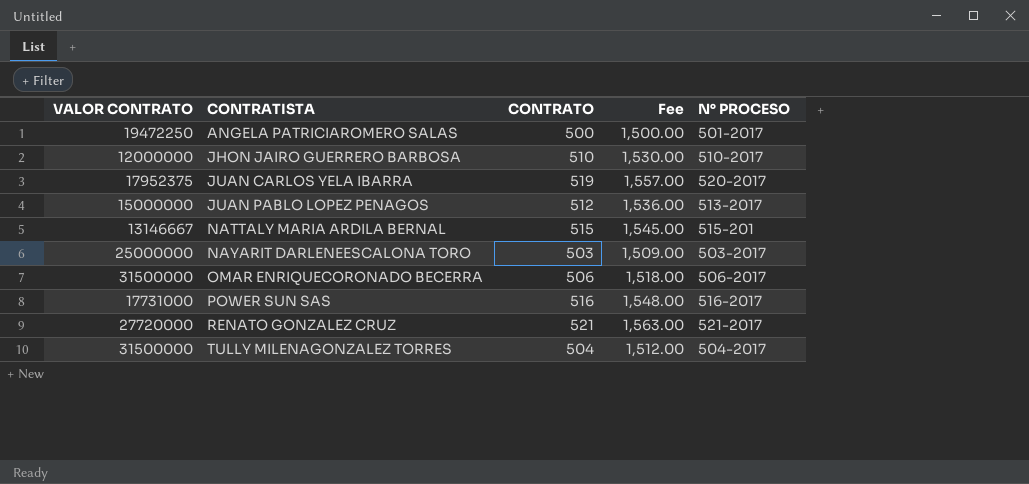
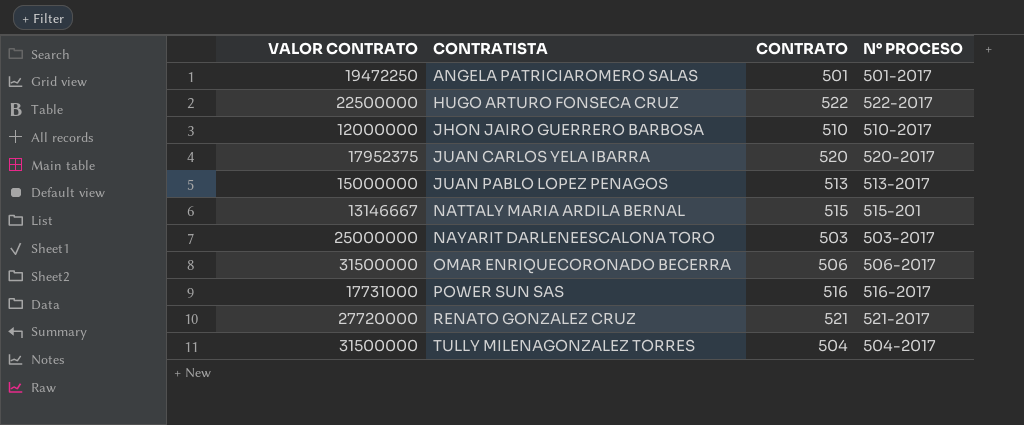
column Fee | formula: [CONTRATO] * 3 -> none
ANGELA PATRICIAROMERO SALAS | CONTRATO: 500 -> 501
row HUGO ARTURO FONSECA CRUZ: none -> 22500000 | 522 | 522-2017
JUAN CARLOS YELA IBARRA | CONTRATO: 519 -> 520
JUAN PABLO LOPEZ PENAGOS | CONTRATO: 512 -> 513

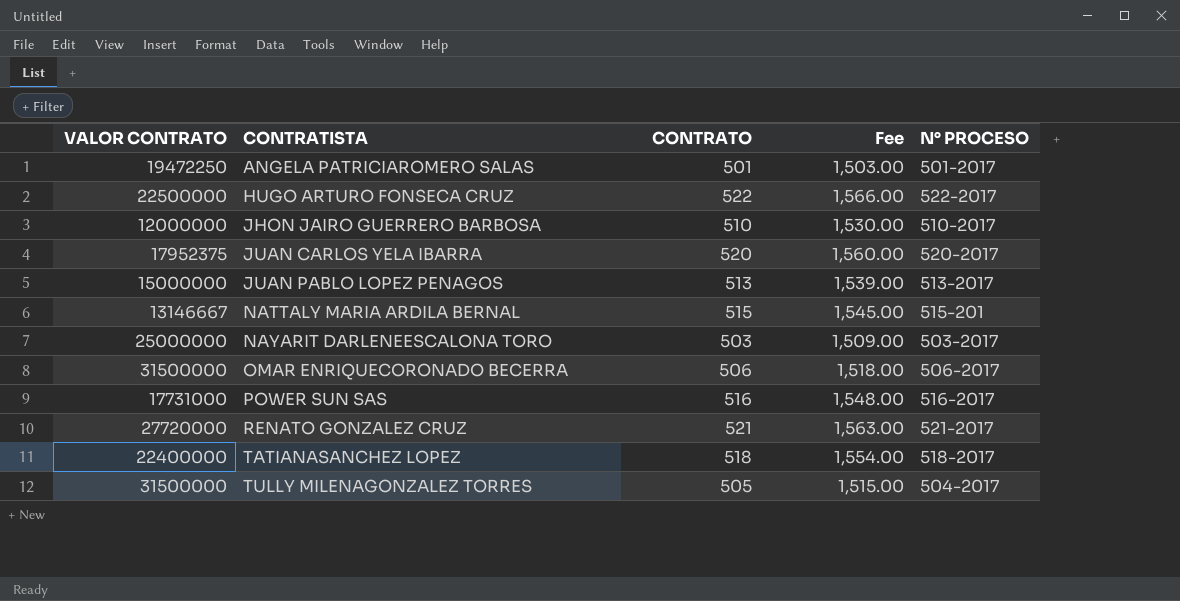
column Fee | formula: none -> [CONTRATO] * 3
row TATIANASANCHEZ LOPEZ: none -> 22400000 | 518 | 1,554.00 | 518-2017
TULLY MILENAGONZALEZ TORRES | CONTRATO: 504 -> 505

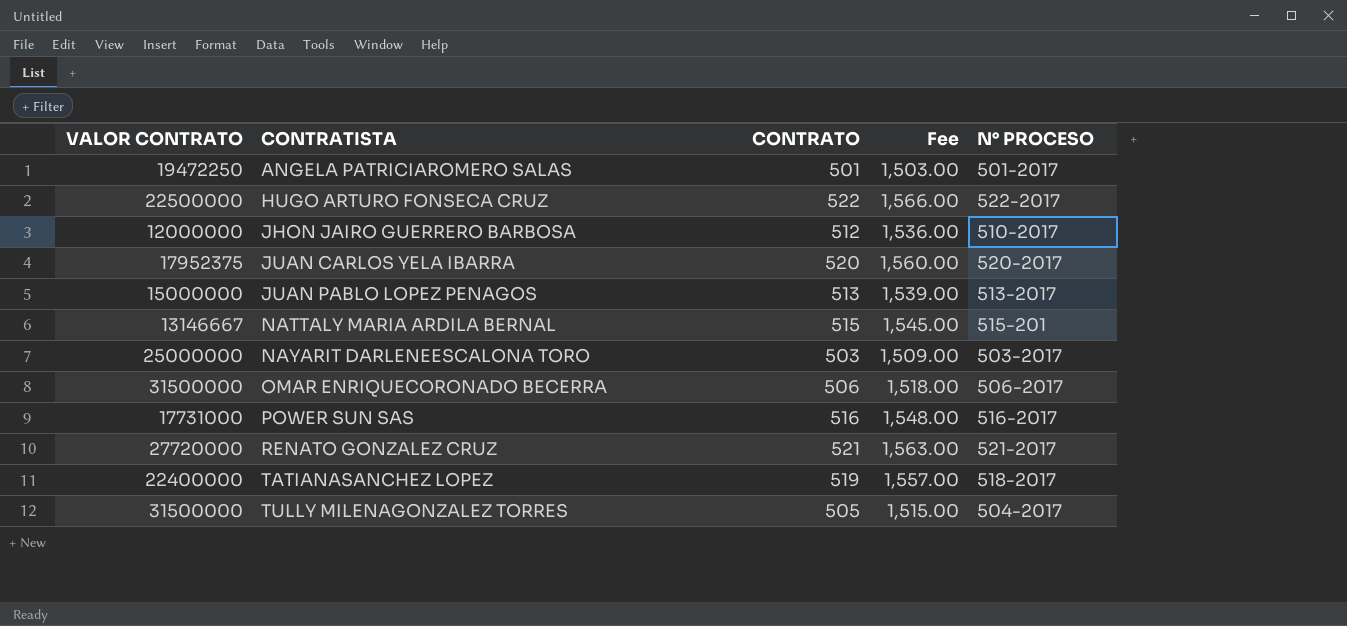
JHON JAIRO GUERRERO BARBOSA | CONTRATO: 510 -> 512
JHON JAIRO GUERRERO BARBOSA | Fee: 1,530.00 -> 1,536.00
TATIANASANCHEZ LOPEZ | CONTRATO: 518 -> 519
TATIANASANCHEZ LOPEZ | Fee: 1,554.00 -> 1,557.00

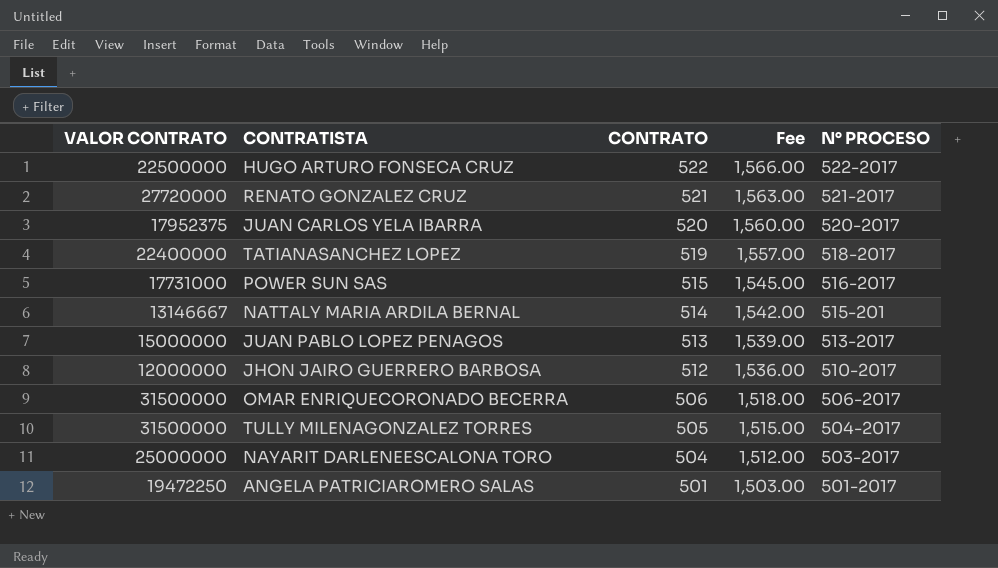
row order: CONTRATISTA ascending -> CONTRATO descending
POWER SUN SAS | CONTRATO: 516 -> 515
POWER SUN SAS | Fee: 1,548.00 -> 1,545.00
NATTALY MARIA ARDILA BERNAL | CONTRATO: 515 -> 514
NATTALY MARIA ARDILA BERNAL | Fee: 1,545.00 -> 1,542.00
NAYARIT DARLENEESCALONA TORO | CONTRATO: 503 -> 504
NAYARIT DARLENEESCALONA TORO | Fee: 1,509.00 -> 1,512.00

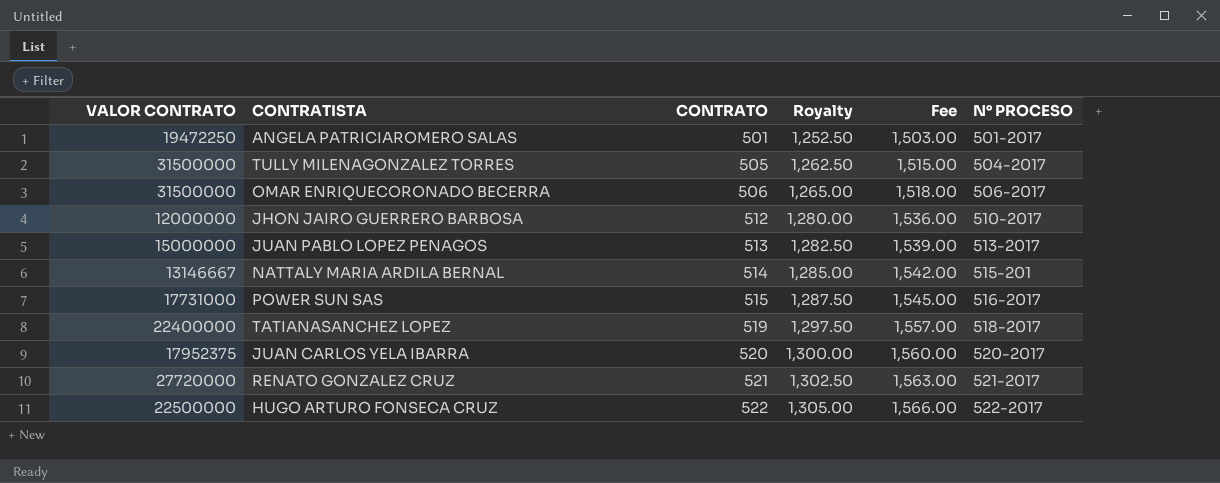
row order: CONTRATO descending -> CONTRATO ascending
column Royalty | formula: none -> [CONTRATO] * 2.5
row NAYARIT DARLENEESCALONA TORO: 25000000 | 504 | 1,512.00 | 503-2017 -> none

